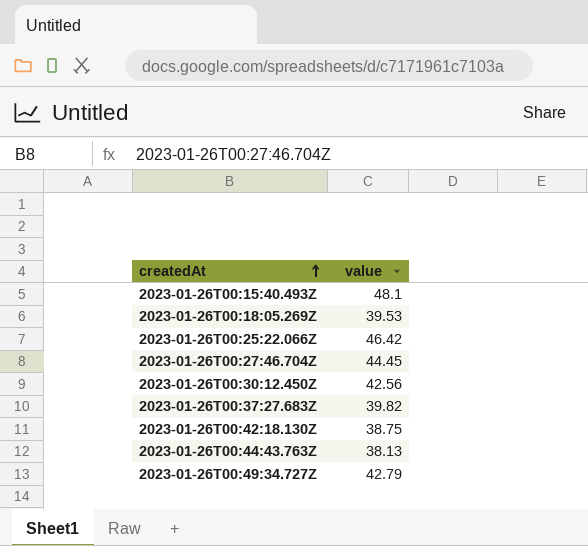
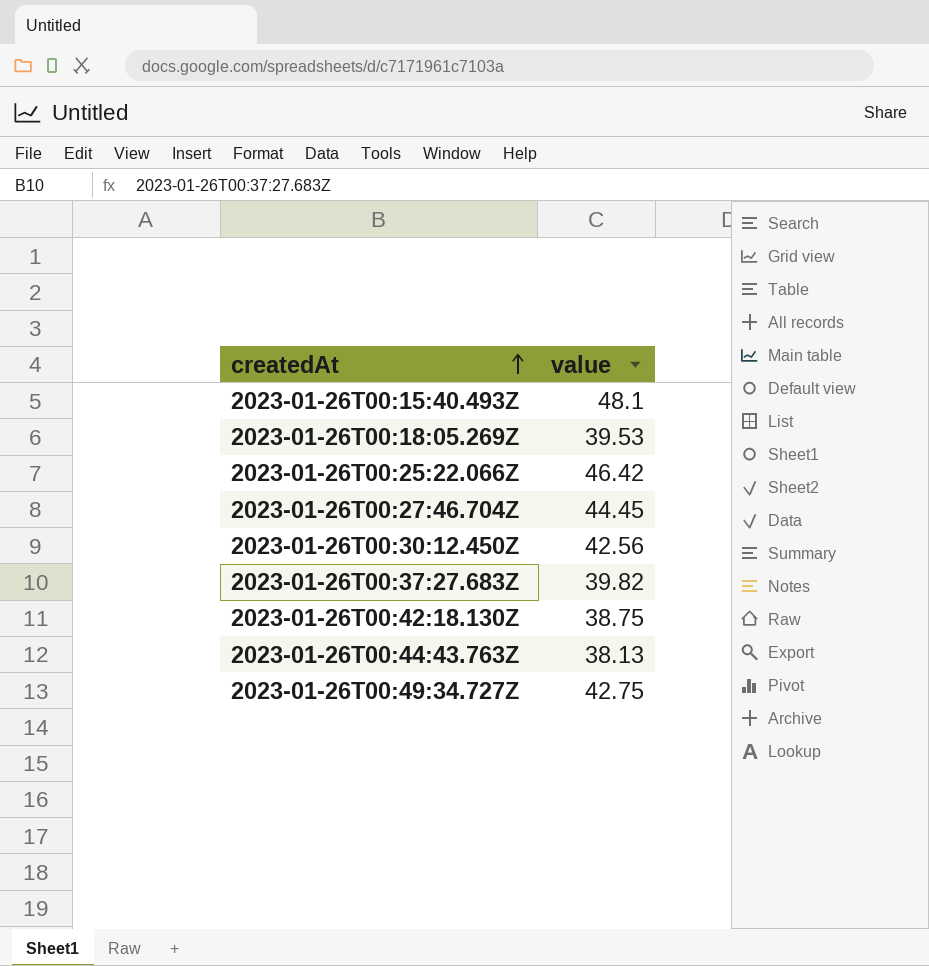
2023-01-26T00:49:34.727Z | value: 42.79 -> 42.75

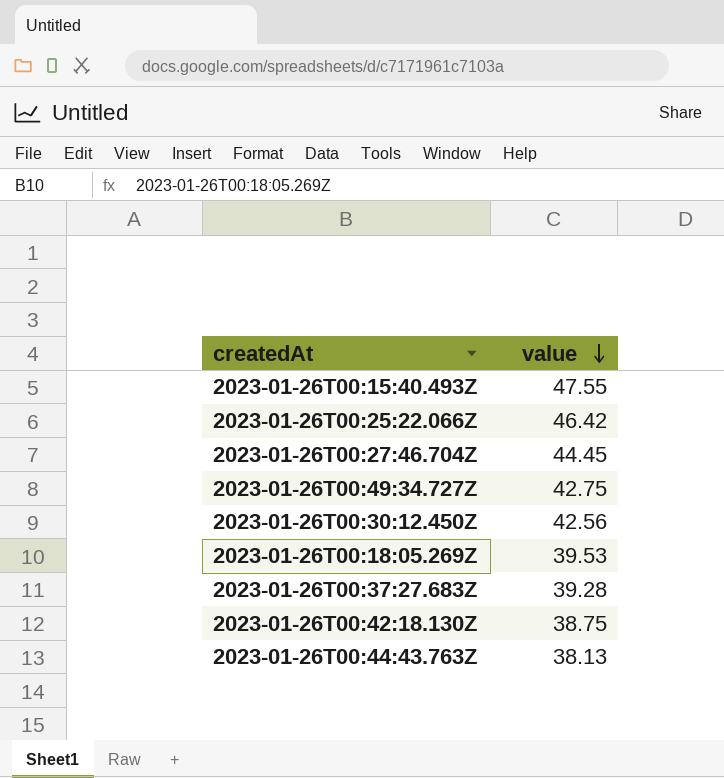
row order: createdAt ascending -> value descending
2023-01-26T00:15:40.493Z | value: 48.1 -> 47.55
2023-01-26T00:37:27.683Z | value: 39.82 -> 39.28

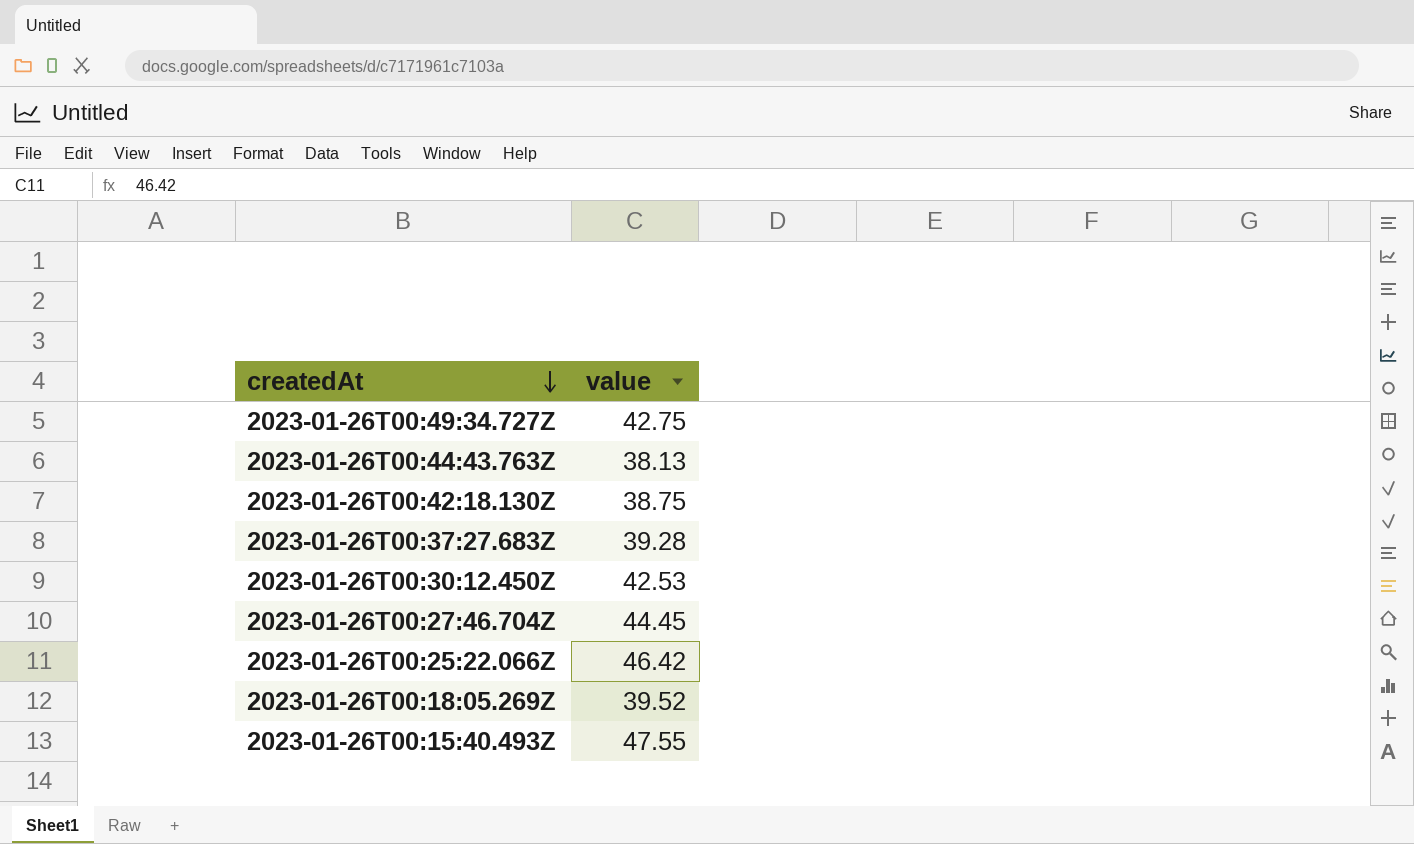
row order: value descending -> createdAt descending
2023-01-26T00:30:12.450Z | value: 42.56 -> 42.53
2023-01-26T00:18:05.269Z | value: 39.53 -> 39.52

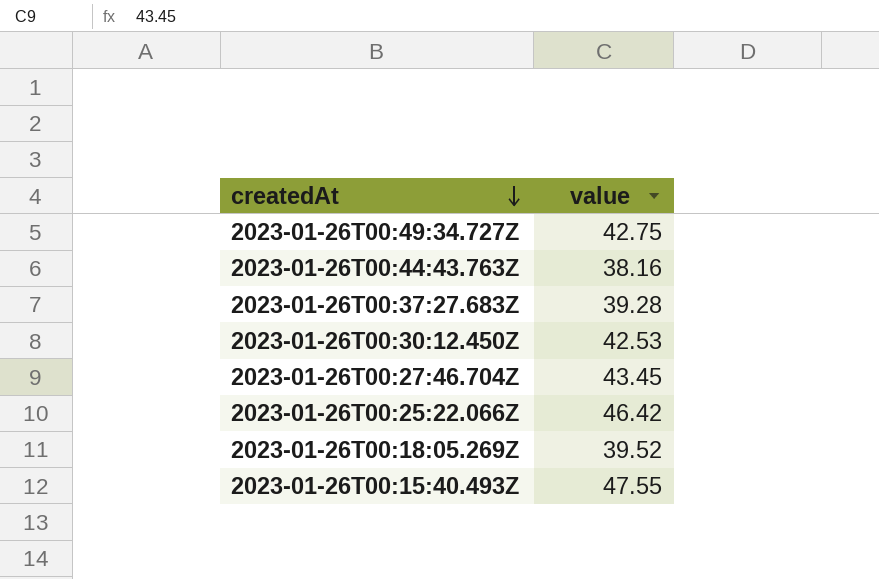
row 2023-01-26T00:42:18.130Z: 38.75 -> none
2023-01-26T00:44:43.763Z | value: 38.13 -> 38.16
2023-01-26T00:27:46.704Z | value: 44.45 -> 43.45

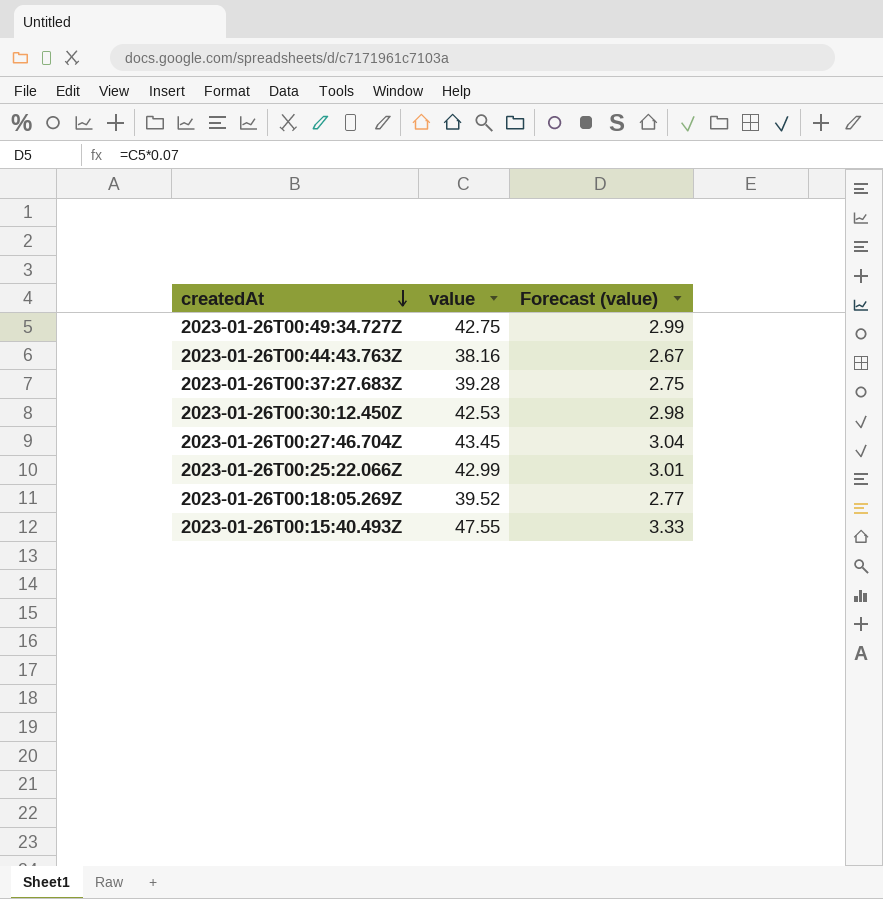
column Forecast (value) | formula: none -> [value] * 0.07
2023-01-26T00:25:22.066Z | value: 46.42 -> 42.99

